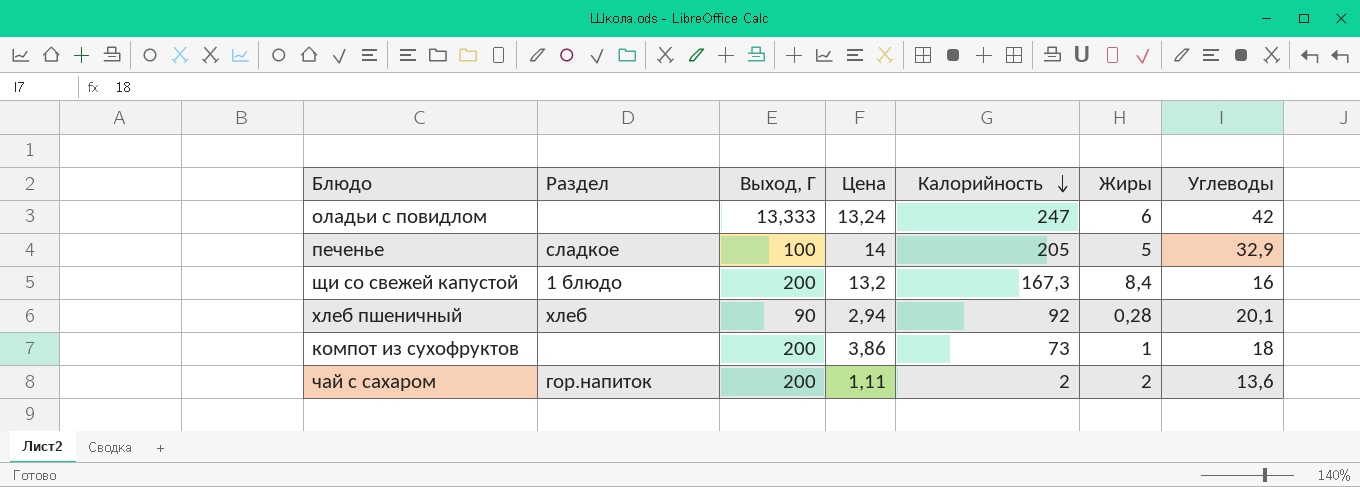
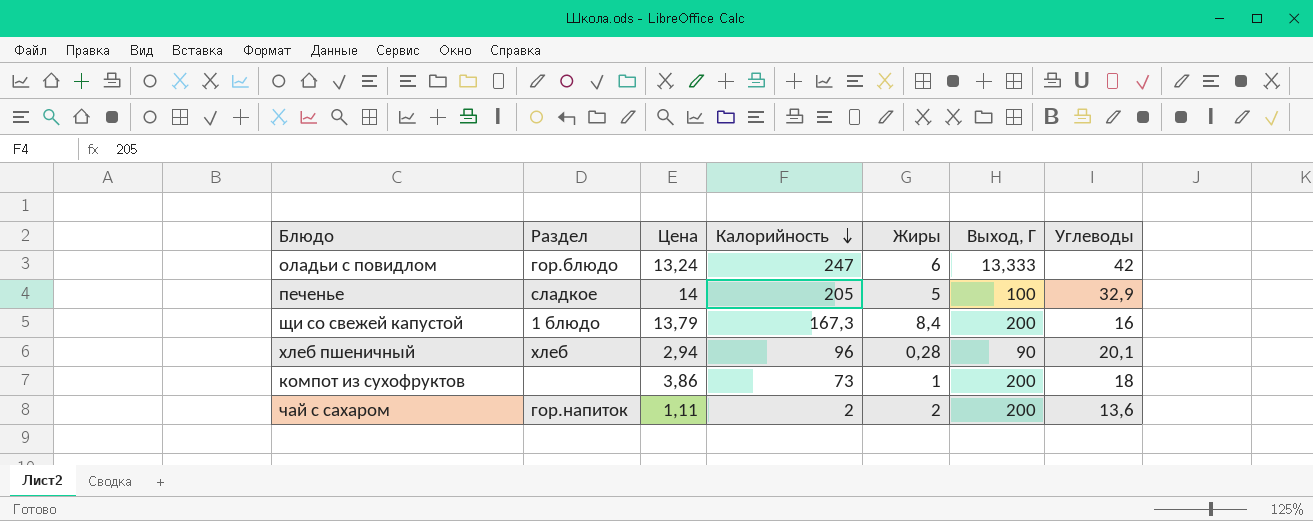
column Выход, Г | position: 3 -> 6
оладьи с повидлом | Раздел: none -> гор.блюдо
щи со свежей капустой | Цена: 13,2 -> 13,79
хлеб пшеничный | Калорийность: 92 -> 96

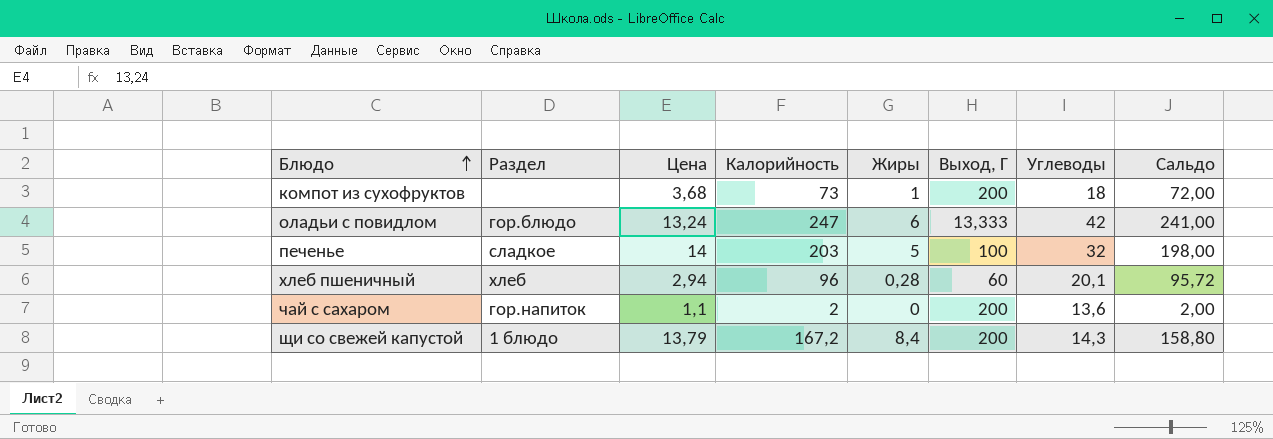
row order: Калорийность descending -> Блюдо ascending
column Сальдо | formula: none -> [Калорийность] - [Жиры]
компот из сухофруктов | Цена: 3,86 -> 3,68
печенье | Калорийность: 205 -> 203
печенье | Углеводы: 32,9 -> 32
хлеб пшеничный | Выход, Г: 90 -> 60
чай с сахаром | Цена: 1,11 -> 1,1
чай с сахаром | Жиры: 2 -> 0
щи со свежей капустой | Калорийность: 167,3 -> 167,2
щи со свежей капустой | Углеводы: 16 -> 14,3

